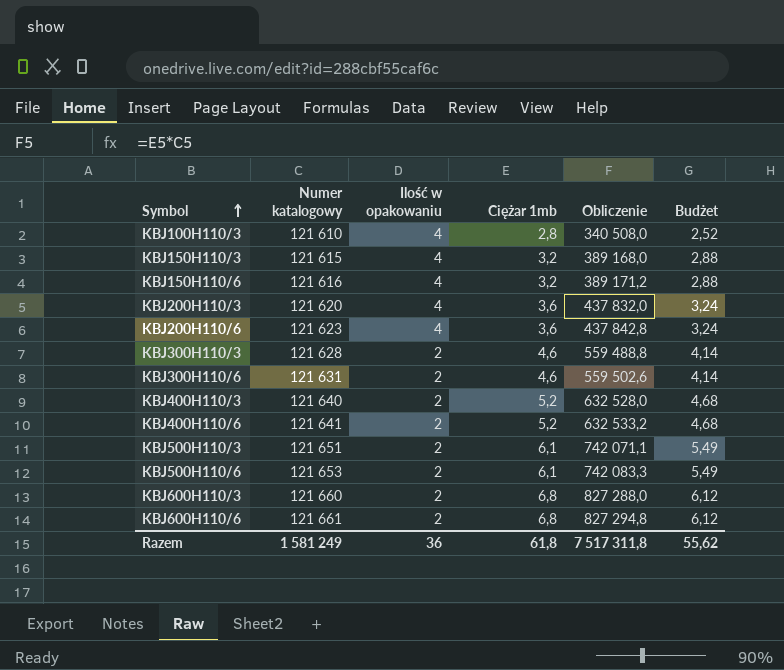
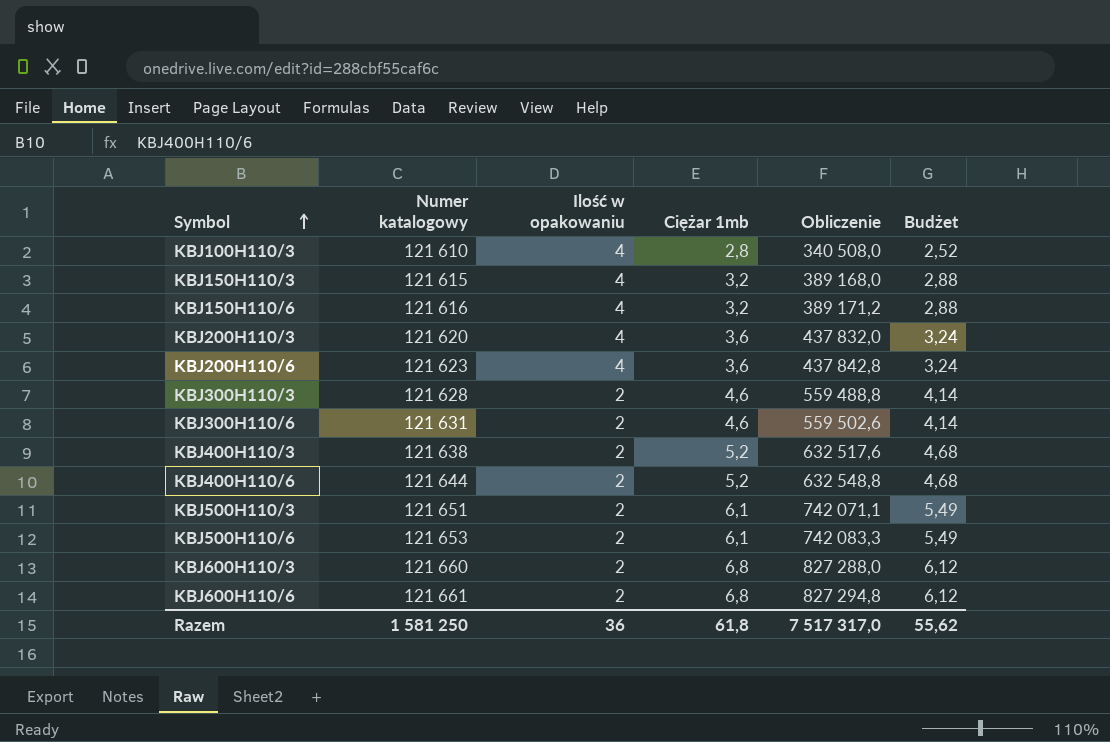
KBJ400H110/3 | Numer katalogowy: 121 640 -> 121 638
KBJ400H110/3 | Obliczenie: 632 528,0 -> 632 517,6
KBJ400H110/6 | Numer katalogowy: 121 641 -> 121 644
KBJ400H110/6 | Obliczenie: 632 533,2 -> 632 548,8
Razem | Numer katalogowy: 1 581 249 -> 1 581 250
Razem | Obliczenie: 7 517 311,8 -> 7 517 317,0

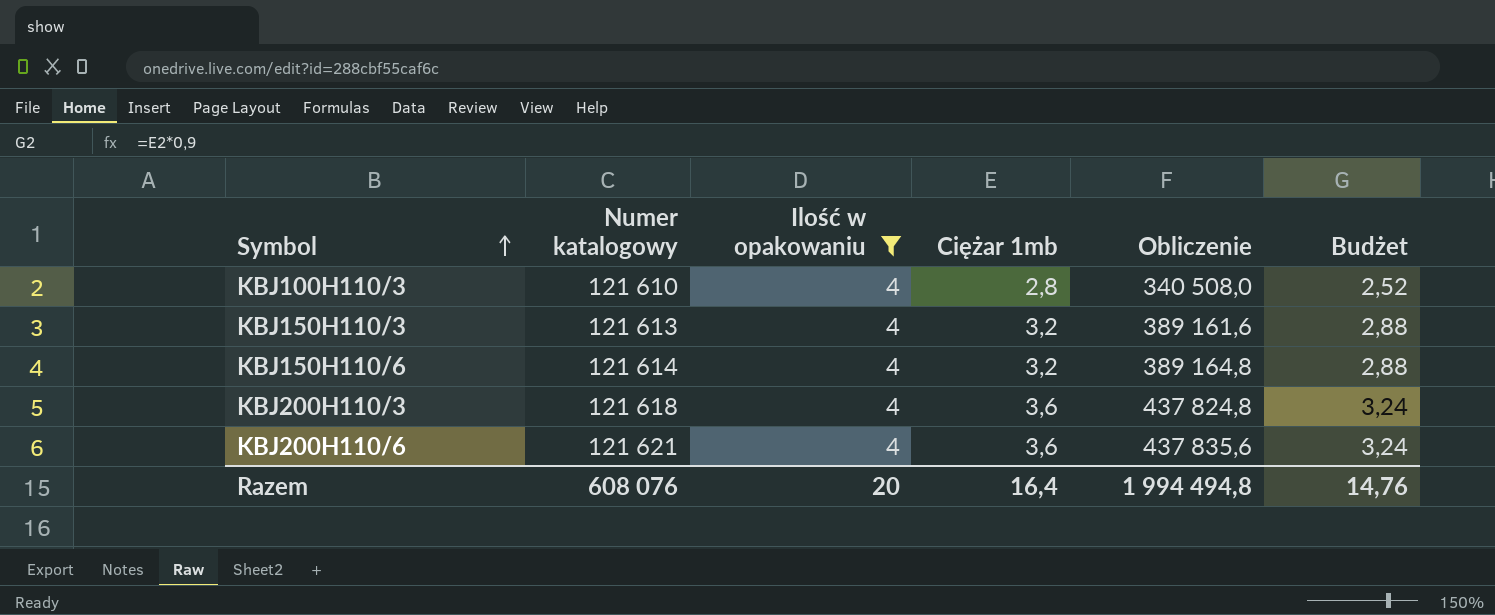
filter: none -> Ilość w opakowaniu = 4
KBJ150H110/3 | Numer katalogowy: 121 615 -> 121 613
KBJ150H110/3 | Obliczenie: 389 168,0 -> 389 161,6
KBJ150H110/6 | Numer katalogowy: 121 616 -> 121 614
KBJ150H110/6 | Obliczenie: 389 171,2 -> 389 164,8
KBJ200H110/3 | Numer katalogowy: 121 620 -> 121 618
KBJ200H110/3 | Obliczenie: 437 832,0 -> 437 824,8
KBJ200H110/6 | Numer katalogowy: 121 623 -> 121 621
KBJ200H110/6 | Obliczenie: 437 842,8 -> 437 835,6
Razem | Numer katalogowy: 1 581 250 -> 608 076
Razem | Ilość w opakowaniu: 36 -> 20
Razem | Ciężar 1mb: 61,8 -> 16,4
Razem | Obliczenie: 7 517 317,0 -> 1 994 494,8
Razem | Budżet: 55,62 -> 14,76

